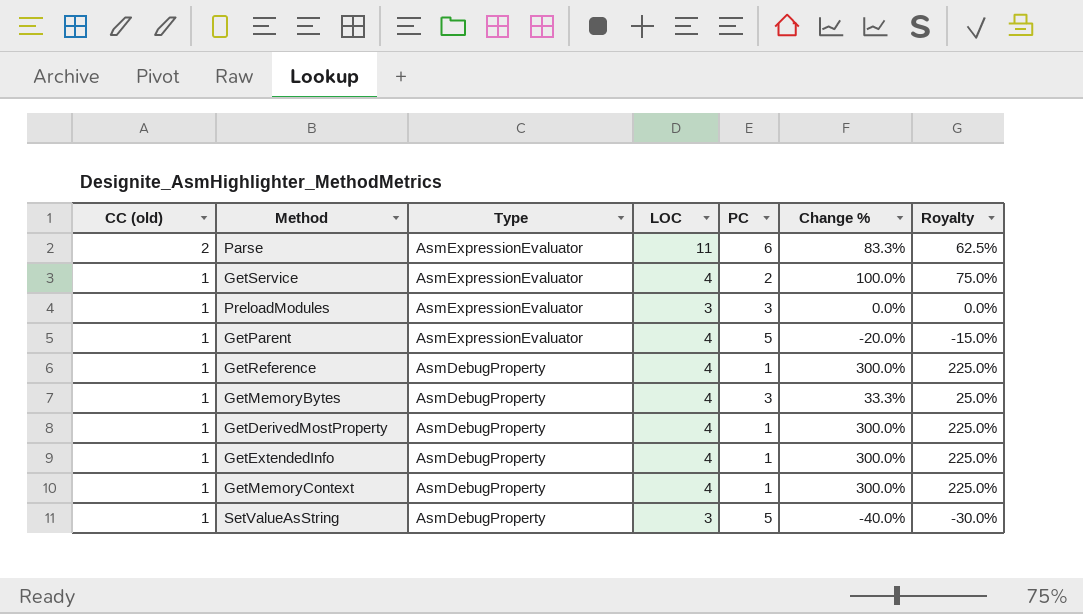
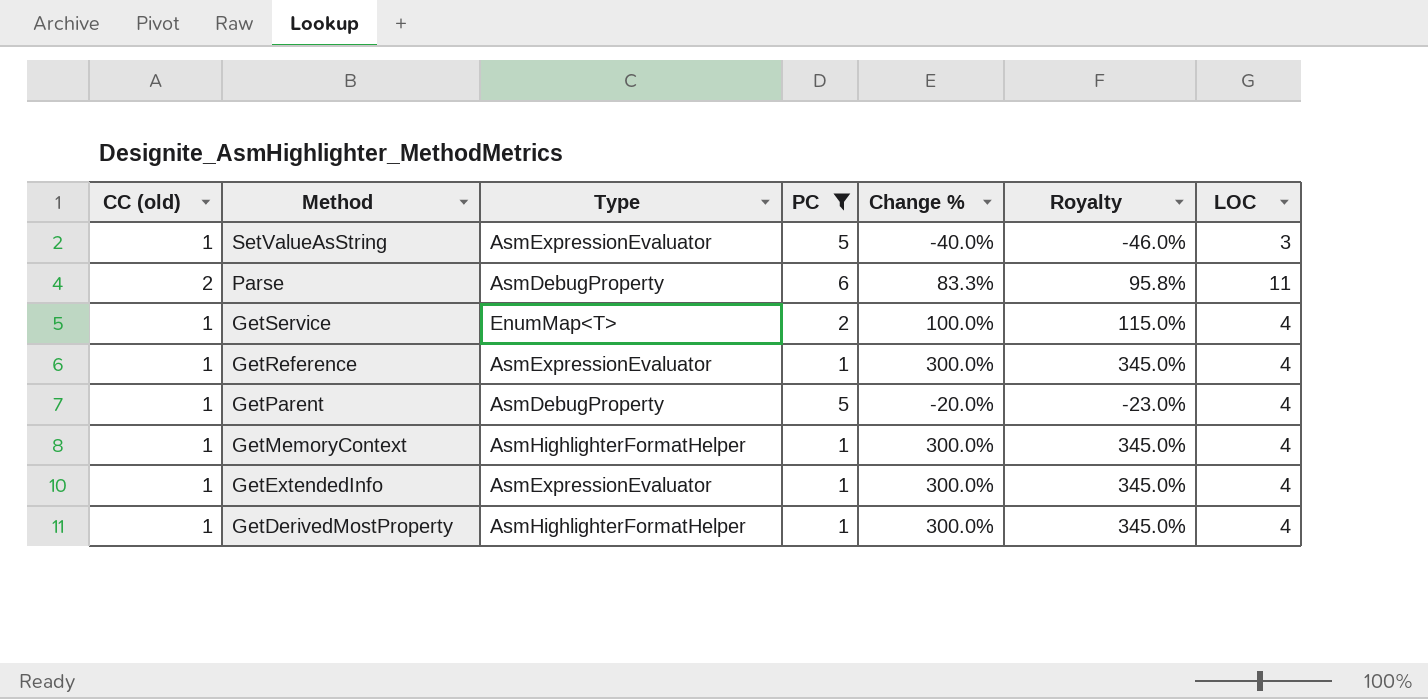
filter: none -> PC != 3
row order: CC (old) descending -> Method descending
column Royalty | formula: [Change %] * 0.75 -> [Change %] * 1.15
column LOC | position: 4 -> 7
SetValueAsString | Type: AsmDebugProperty -> AsmExpressionEvaluator
Parse | Type: AsmExpressionEvaluator -> AsmDebugProperty
GetService | Type: AsmExpressionEvaluator -> EnumMap<T>
GetReference | Type: AsmDebugProperty -> AsmExpressionEvaluator
GetParent | Type: AsmExpressionEvaluator -> AsmDebugProperty
GetMemoryContext | Type: AsmDebugProperty -> AsmHighlighterFormatHelper
GetExtendedInfo | Type: AsmDebugProperty -> AsmExpressionEvaluator
GetDerivedMostProperty | Type: AsmDebugProperty -> AsmHighlighterFormatHelper

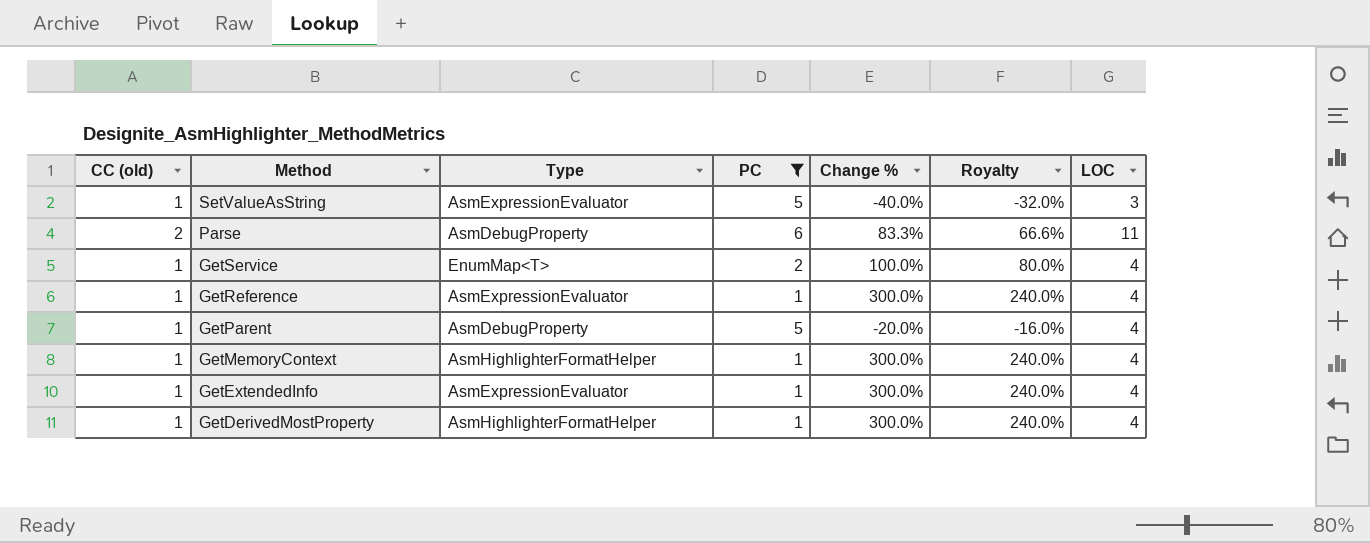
column Royalty | formula: [Change %] * 1.15 -> [Change %] * 0.8

